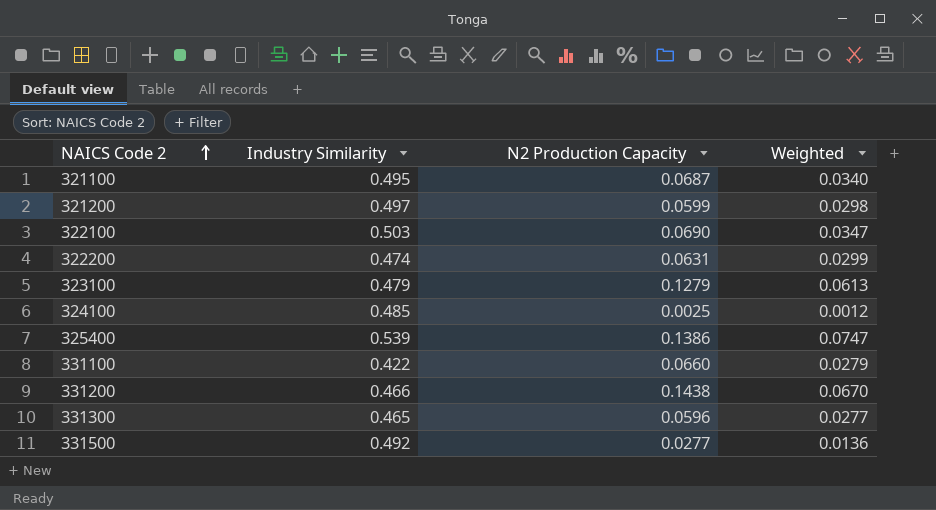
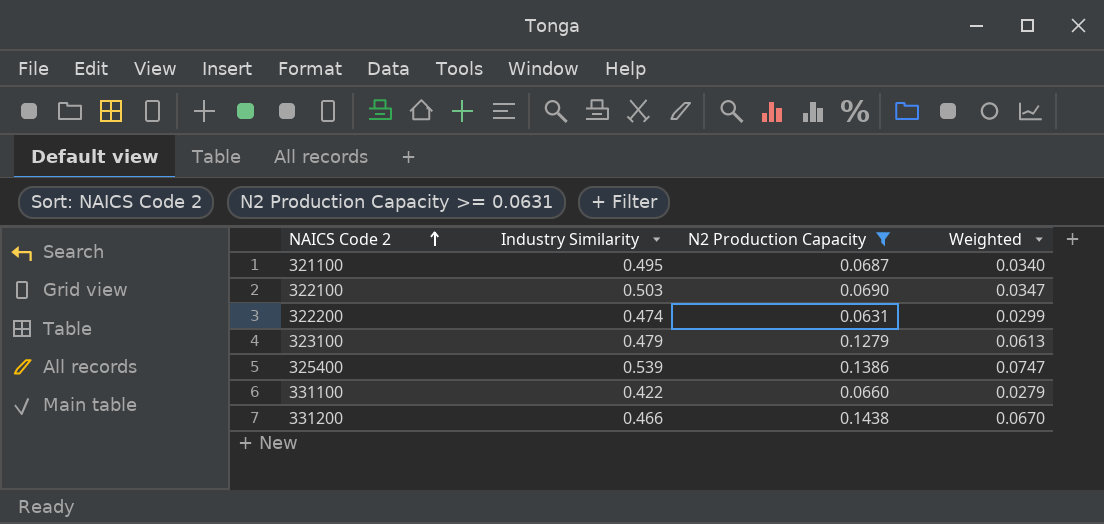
filter: none -> N2 Production Capacity >= 0.0631

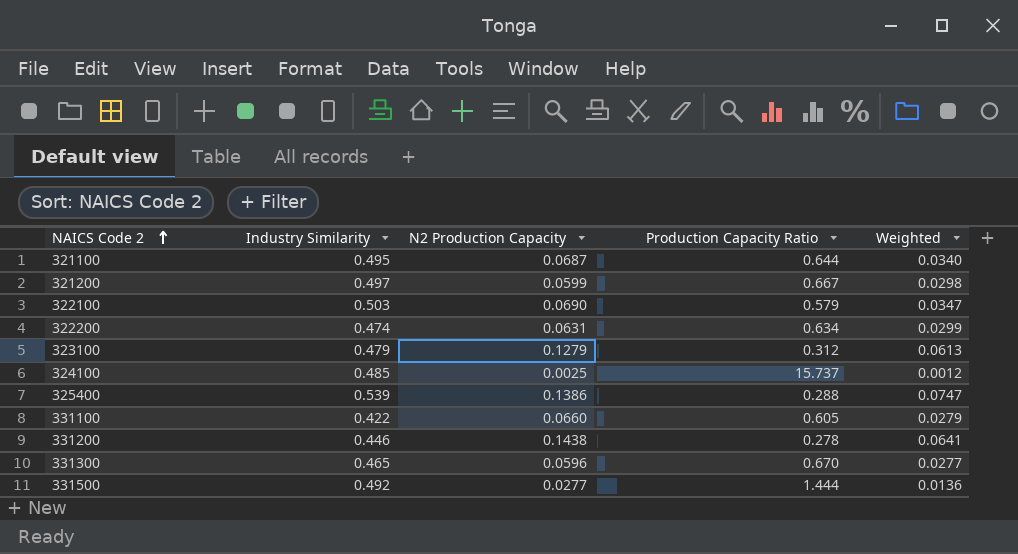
filter: N2 Production Capacity >= 0.0631 -> none
column Production Capacity Ratio | position: none -> 4
331200 | Industry Similarity: 0.466 -> 0.446
331200 | Weighted: 0.0670 -> 0.0641

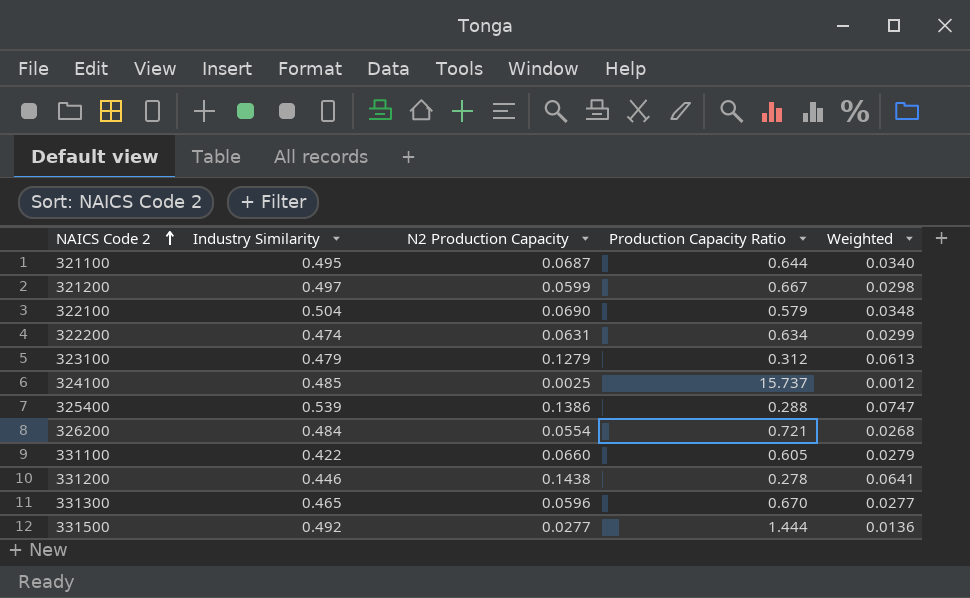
322100 | Industry Similarity: 0.503 -> 0.504
322100 | Weighted: 0.0347 -> 0.0348
row 326200: none -> 0.484 | 0.0554 | 0.721 | 0.0268

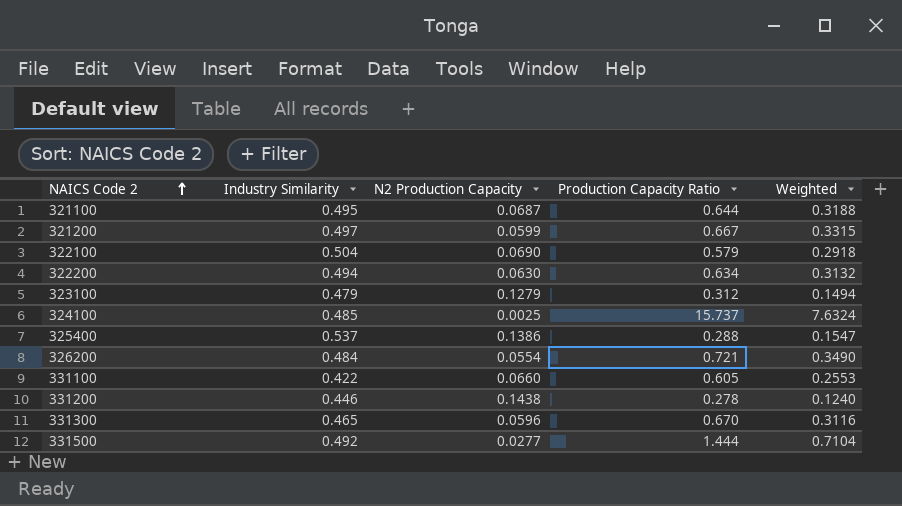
column Weighted | formula: [Industry Similarity] * [N2 Production Capacity] -> [Industry Similarity] * [Production Capacity Ratio]
322200 | Industry Similarity: 0.474 -> 0.494
322200 | N2 Production Capacity: 0.0631 -> 0.0630
325400 | Industry Similarity: 0.539 -> 0.537

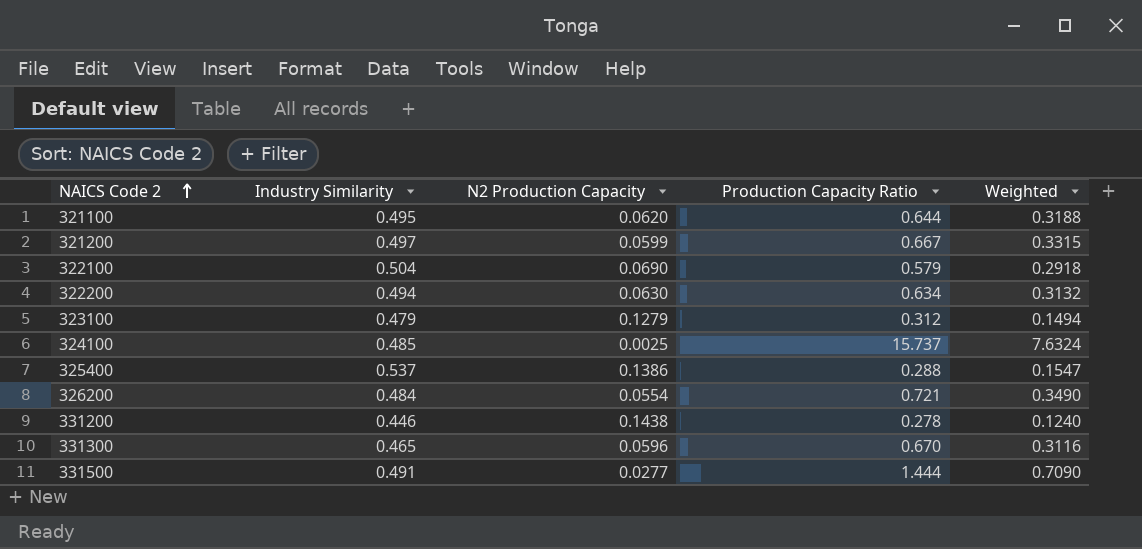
row 331100: 0.422 | 0.0660 | 0.605 | 0.2553 -> none
321100 | N2 Production Capacity: 0.0687 -> 0.0620
331500 | Industry Similarity: 0.492 -> 0.491
331500 | Weighted: 0.7104 -> 0.7090

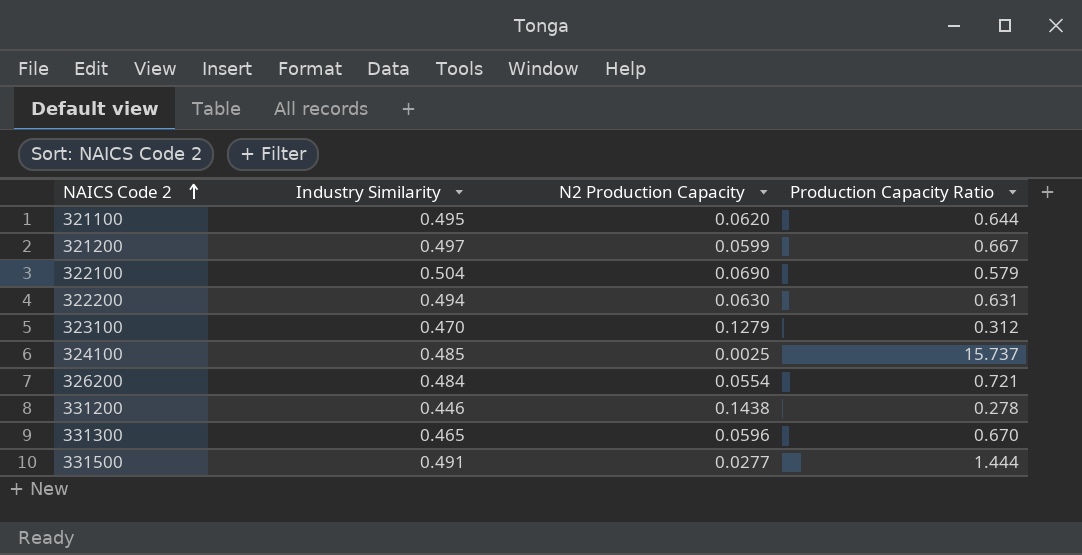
column Weighted | formula: [Industry Similarity] * [Production Capacity Ratio] -> none
row 325400: 0.537 | 0.1386 | 0.288 | 0.1547 -> none
322200 | Production Capacity Ratio: 0.634 -> 0.631
323100 | Industry Similarity: 0.479 -> 0.470

